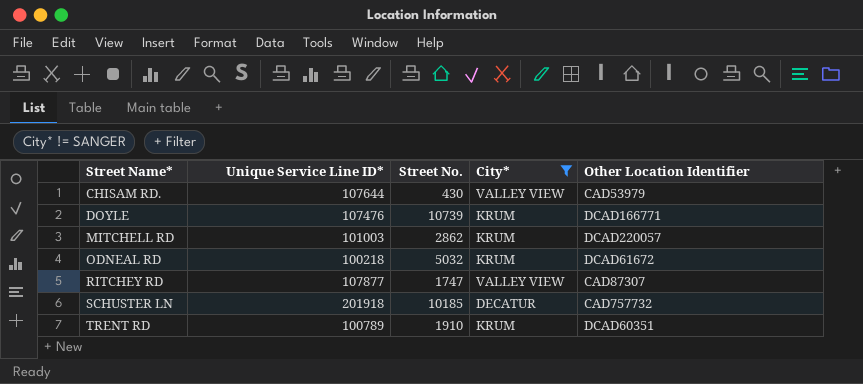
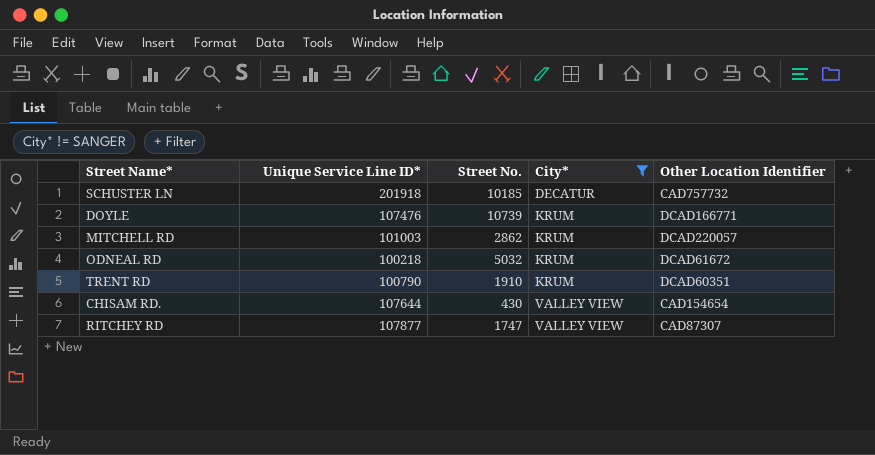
row order: Street Name* ascending -> City* ascending
TRENT RD | Unique Service Line ID*: 100789 -> 100790
CHISAM RD. | Other Location Identifier: CAD53979 -> CAD154654

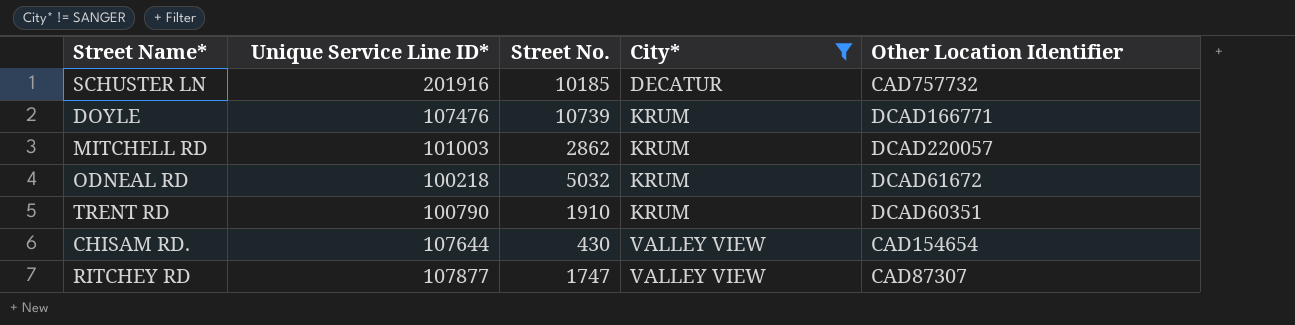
SCHUSTER LN | Unique Service Line ID*: 201918 -> 201916

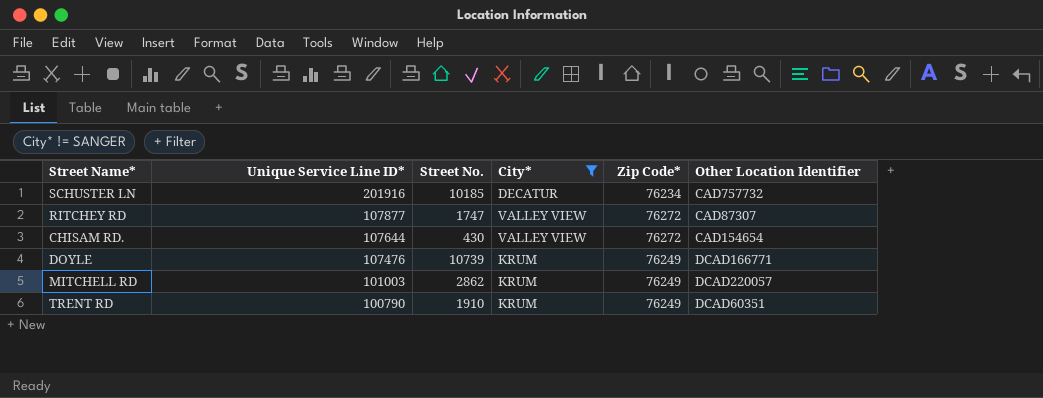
row order: City* ascending -> Unique Service Line ID* descending
column Zip Code* | position: none -> 5
row ODNEAL RD: 100218 | 5032 | KRUM | DCAD61672 -> none

